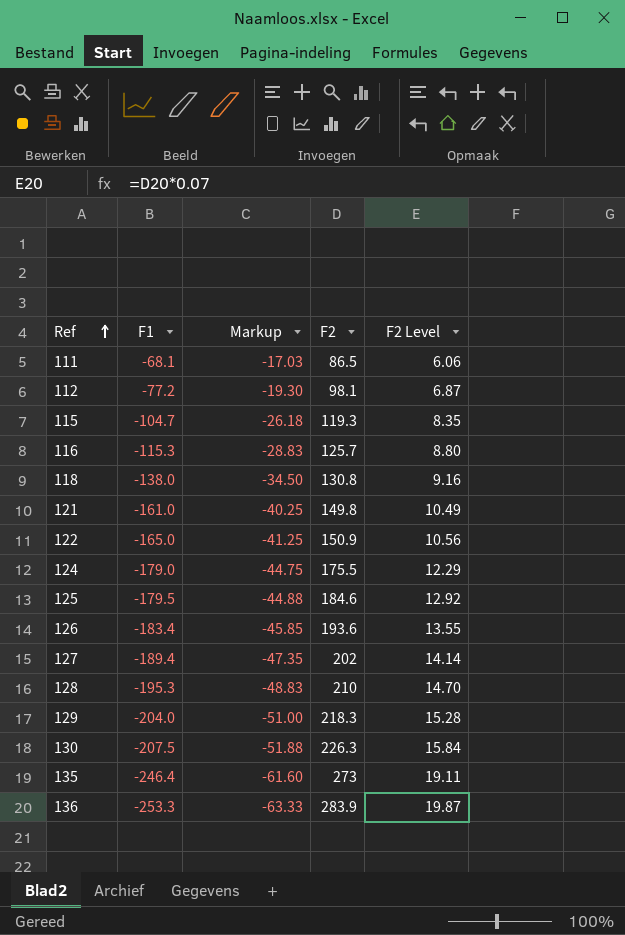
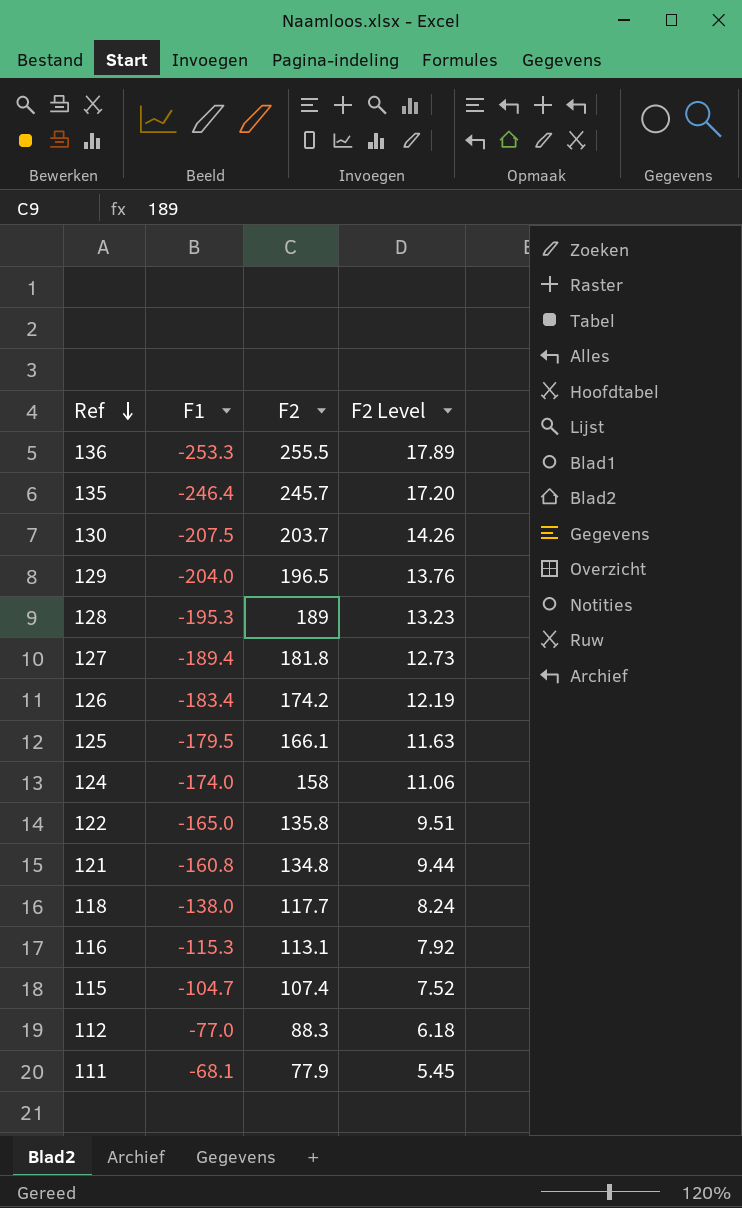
row order: Ref ascending -> Ref descending
column Markup | formula: [F1] * 0.25 -> none
136 | F2: 283.9 -> 255.5
136 | F2 Level: 19.87 -> 17.89
135 | F2: 273 -> 245.7
135 | F2 Level: 19.11 -> 17.20
130 | F2: 226.3 -> 203.7
130 | F2 Level: 15.84 -> 14.26
129 | F2: 218.3 -> 196.5
129 | F2 Level: 15.28 -> 13.76
128 | F2: 210 -> 189
128 | F2 Level: 14.70 -> 13.23
127 | F2: 202 -> 181.8
127 | F2 Level: 14.14 -> 12.73
126 | F2: 193.6 -> 174.2
126 | F2 Level: 13.55 -> 12.19
125 | F2: 184.6 -> 166.1
125 | F2 Level: 12.92 -> 11.63
124 | F1: -179.0 -> -174.0
124 | F2: 175.5 -> 158
124 | F2 Level: 12.29 -> 11.06
122 | F2: 150.9 -> 135.8
122 | F2 Level: 10.56 -> 9.51
121 | F1: -161.0 -> -160.8
121 | F2: 149.8 -> 134.8
121 | F2 Level: 10.49 -> 9.44
118 | F2: 130.8 -> 117.7
118 | F2 Level: 9.16 -> 8.24
116 | F2: 125.7 -> 113.1
116 | F2 Level: 8.80 -> 7.92
115 | F2: 119.3 -> 107.4
115 | F2 Level: 8.35 -> 7.52
112 | F1: -77.2 -> -77.0
112 | F2: 98.1 -> 88.3
112 | F2 Level: 6.87 -> 6.18
111 | F2: 86.5 -> 77.9
111 | F2 Level: 6.06 -> 5.45

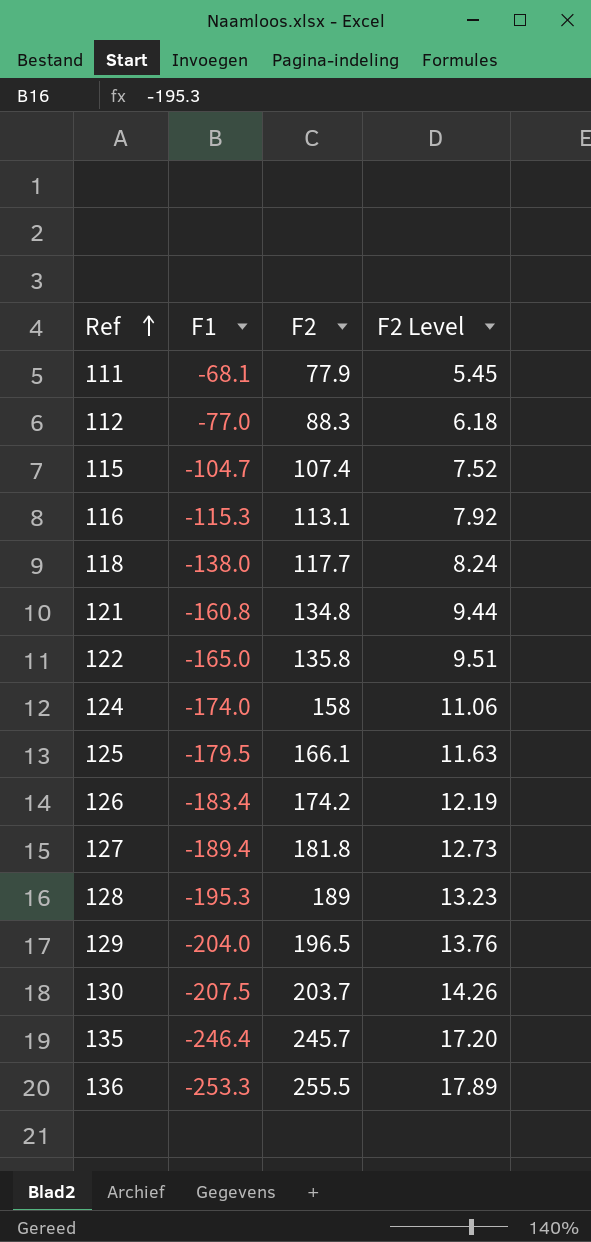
row order: Ref descending -> Ref ascending

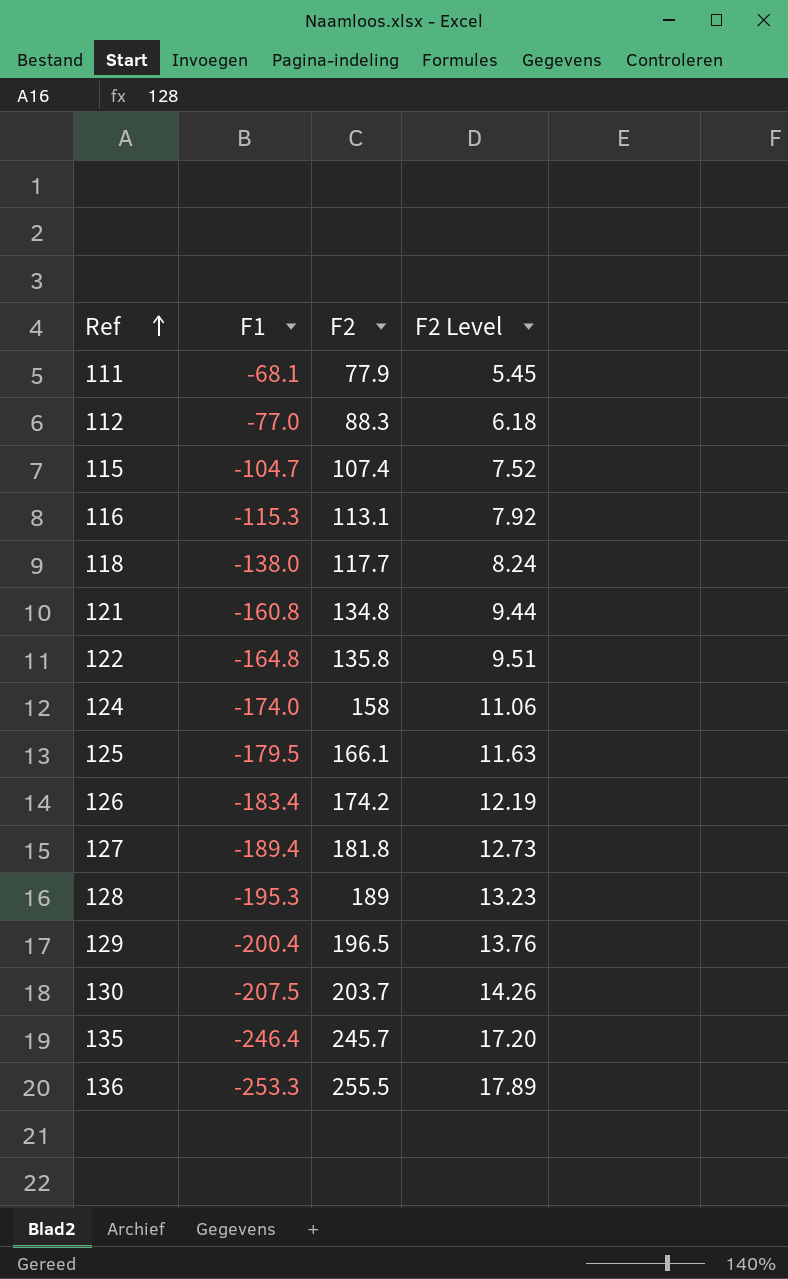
122 | F1: -165.0 -> -164.8
129 | F1: -204.0 -> -200.4

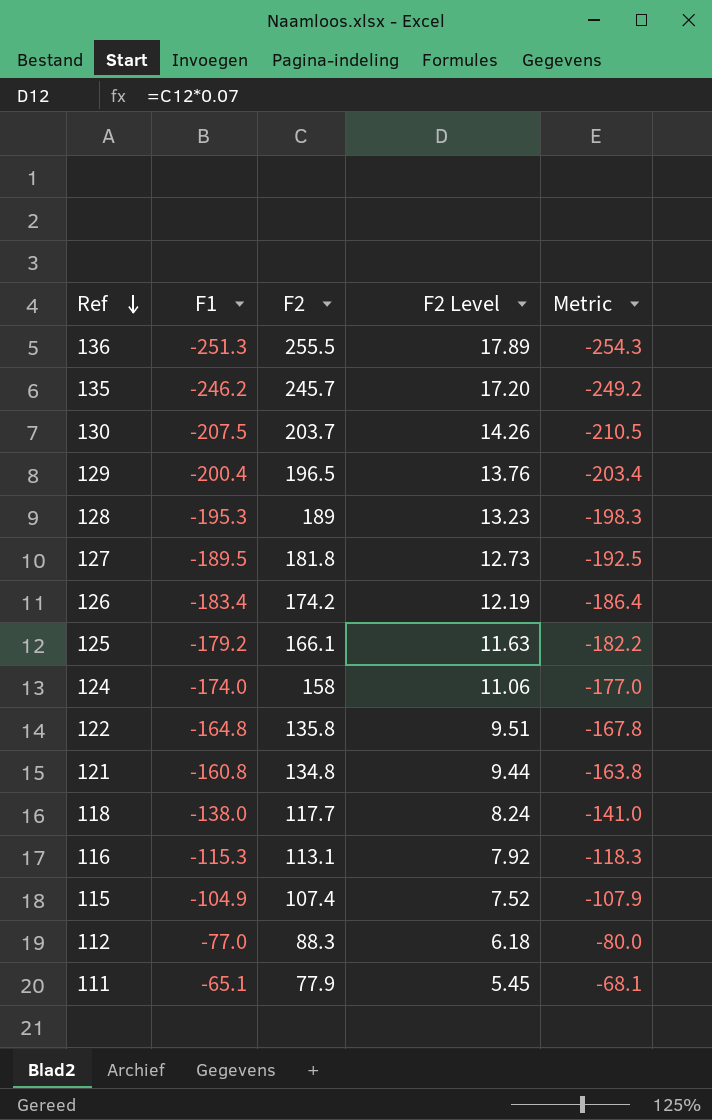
row order: Ref ascending -> Ref descending
column Metric | formula: none -> [F1] - 3
136 | F1: -253.3 -> -251.3
135 | F1: -246.4 -> -246.2
127 | F1: -189.4 -> -189.5
125 | F1: -179.5 -> -179.2
115 | F1: -104.7 -> -104.9
111 | F1: -68.1 -> -65.1

